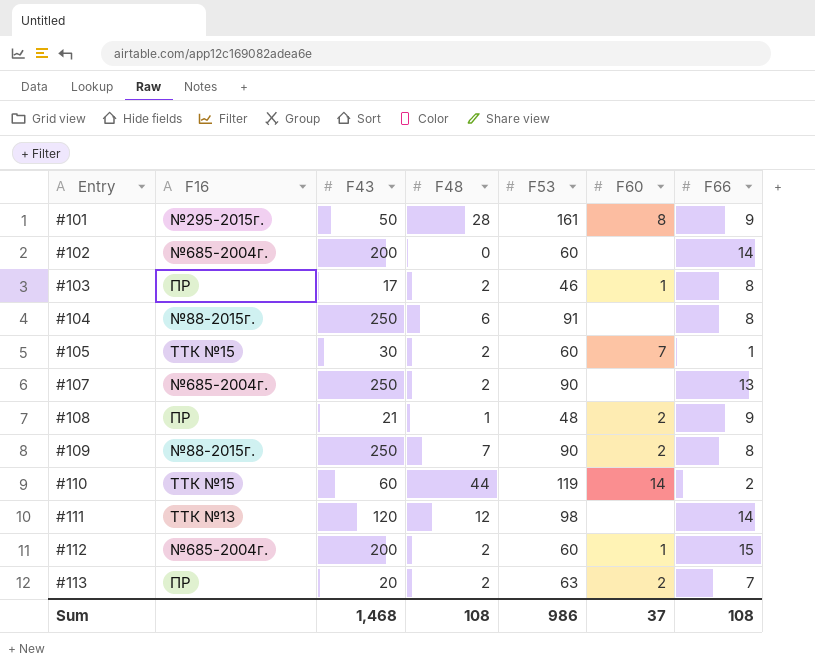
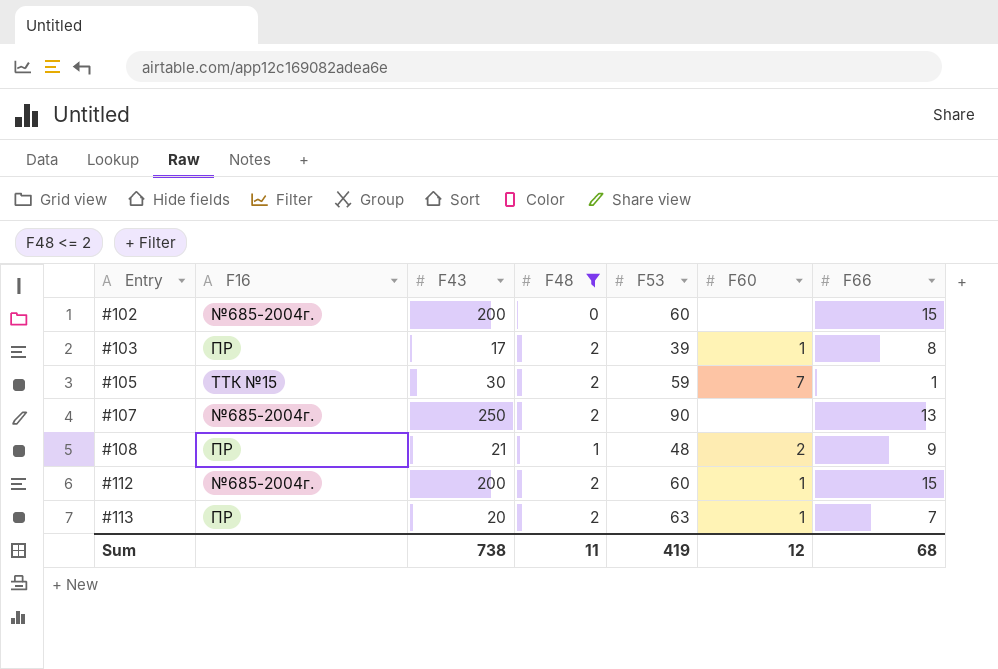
filter: none -> F48 <= 2
#102 | F66: 14 -> 15
#103 | F53: 46 -> 39
#105 | F53: 60 -> 59
#113 | F60: 2 -> 1
Sum | F43: 1,468 -> 738
Sum | F48: 108 -> 11
Sum | F53: 986 -> 419
Sum | F60: 37 -> 12
Sum | F66: 108 -> 68

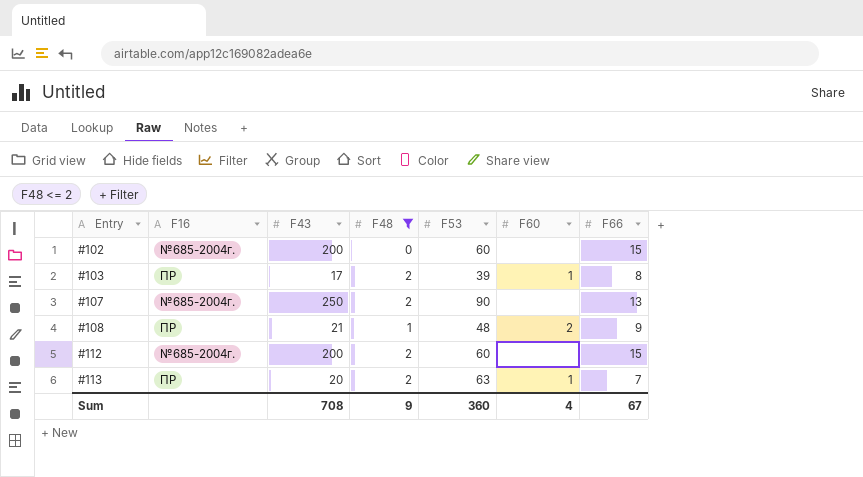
row #105: ТТК №15 | 30 | 2 | 59 | 7 | 1 -> none
#112 | F60: 1 -> none
Sum | F43: 738 -> 708
Sum | F48: 11 -> 9
Sum | F53: 419 -> 360
Sum | F60: 12 -> 4
Sum | F66: 68 -> 67

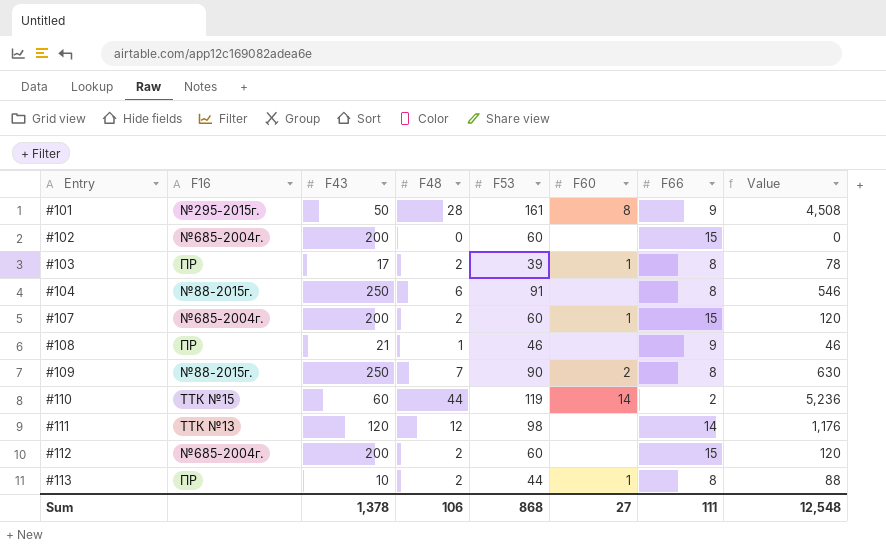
filter: F48 <= 2 -> none
column Value | formula: none -> [F48] * [F53]
#107 | F43: 250 -> 200
#107 | F53: 90 -> 60
#107 | F60: none -> 1
#107 | F66: 13 -> 15
#108 | F53: 48 -> 46
#108 | F60: 2 -> none
#113 | F43: 20 -> 10
#113 | F53: 63 -> 44
#113 | F66: 7 -> 8
Sum | F43: 708 -> 1,378
Sum | F48: 9 -> 106
Sum | F53: 360 -> 868
Sum | F60: 4 -> 27
Sum | F66: 67 -> 111

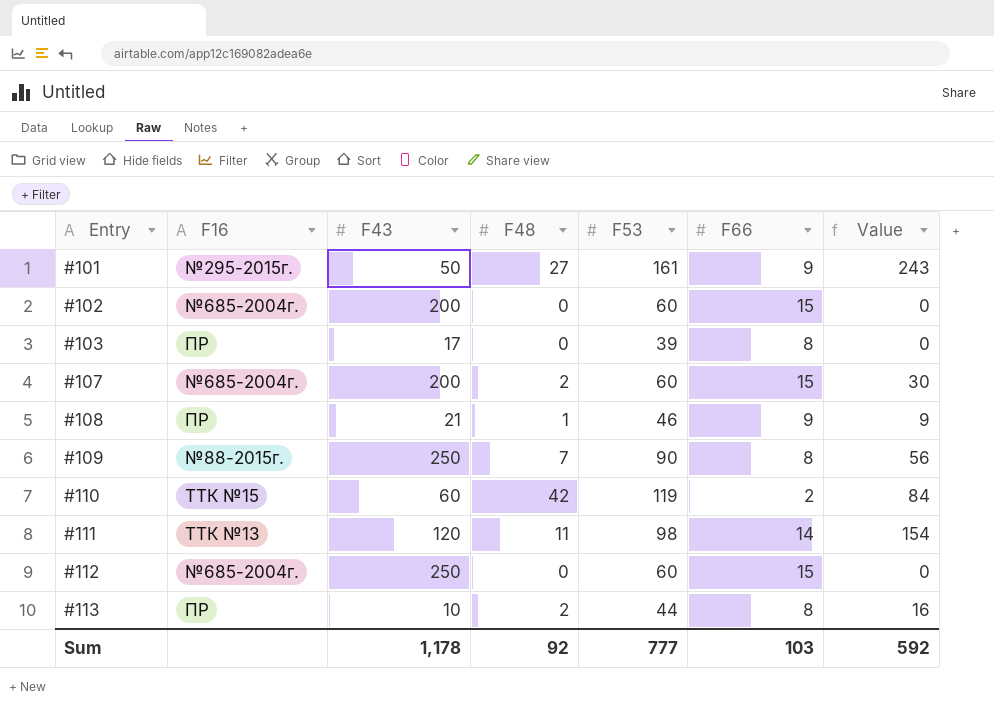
column F60 | position: 6 -> none
column Value | formula: [F48] * [F53] -> [F48] * [F66]
row #104: №88-2015г. | 250 | 6 | 91 | none | 8 | 546 -> none
#101 | F48: 28 -> 27
#103 | F48: 2 -> 0
#110 | F48: 44 -> 42
#111 | F48: 12 -> 11
#112 | F43: 200 -> 250
#112 | F48: 2 -> 0
Sum | F43: 1,378 -> 1,178
Sum | F48: 106 -> 92
Sum | F53: 868 -> 777
Sum | F66: 111 -> 103
Sum | Value: 12,548 -> 592

